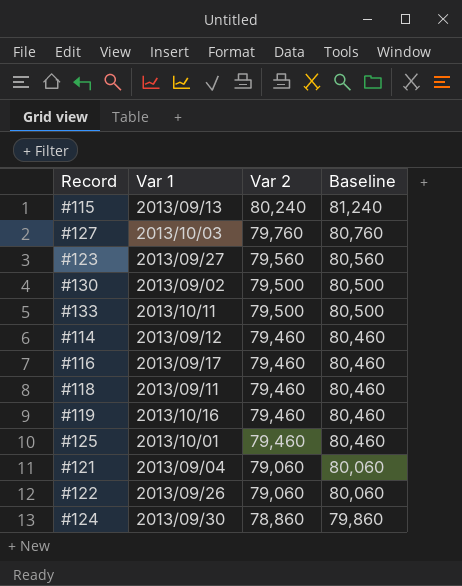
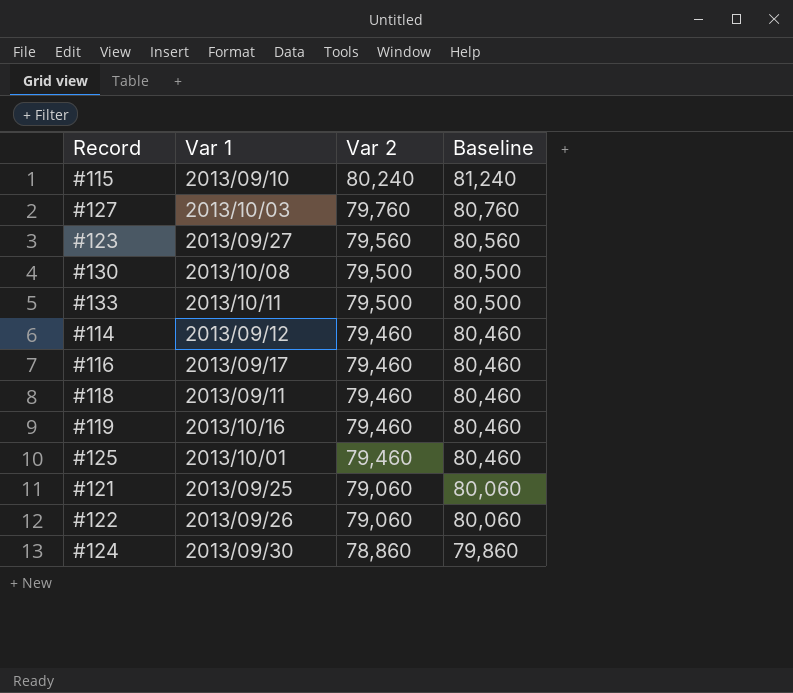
#115 | Var 1: 2013/09/13 -> 2013/09/10
#130 | Var 1: 2013/09/02 -> 2013/10/08
#121 | Var 1: 2013/09/04 -> 2013/09/25

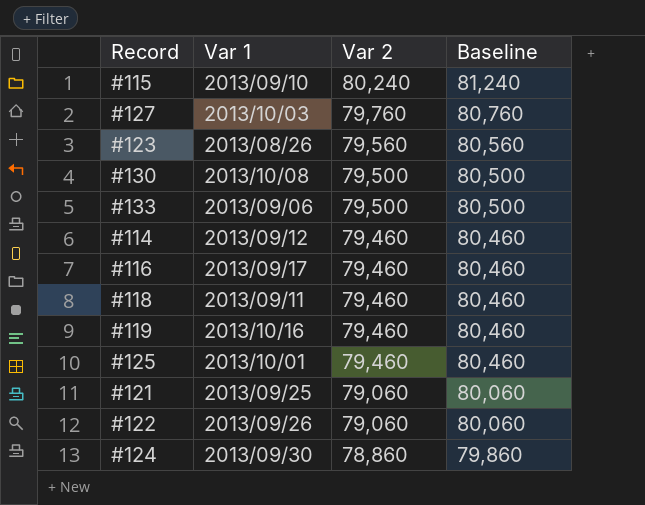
#123 | Var 1: 2013/09/27 -> 2013/08/26
#133 | Var 1: 2013/10/11 -> 2013/09/06

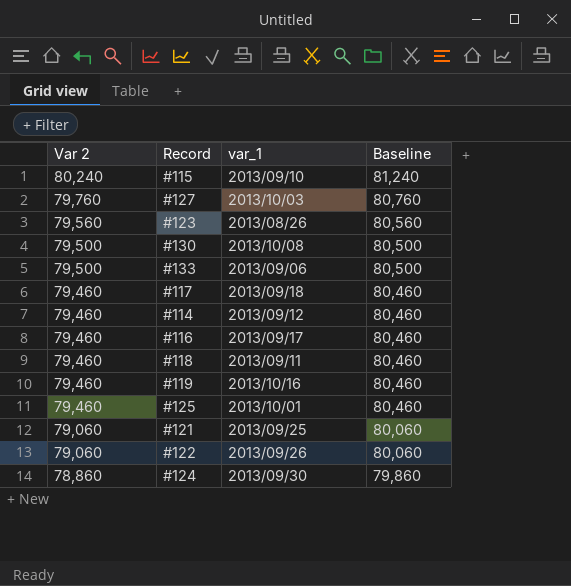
column Var 2 | position: 3 -> 1
column name: Var 1 -> var_1
row #117: none -> 79,460 | 2013/09/18 | 80,460

